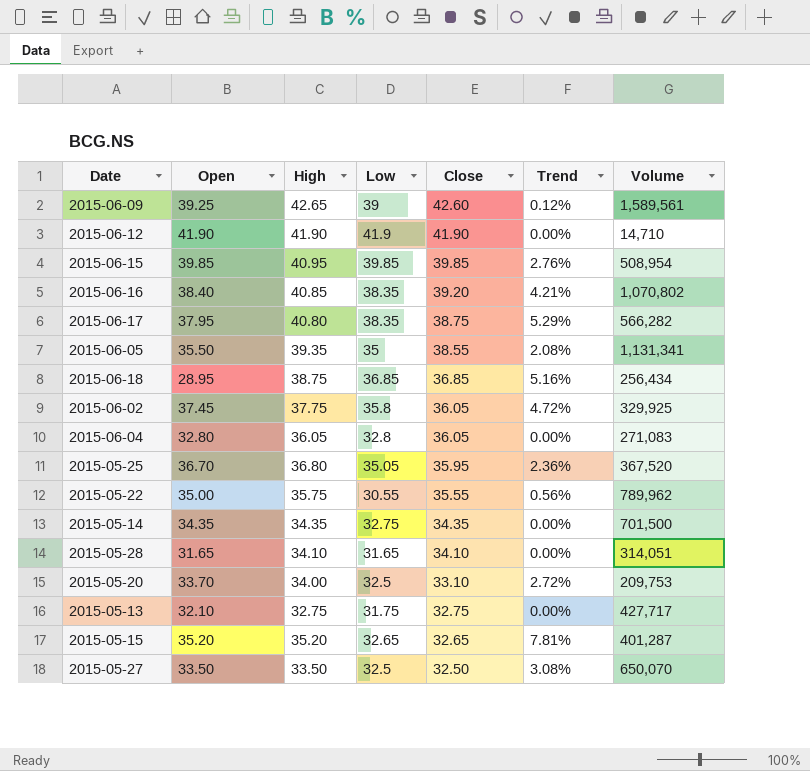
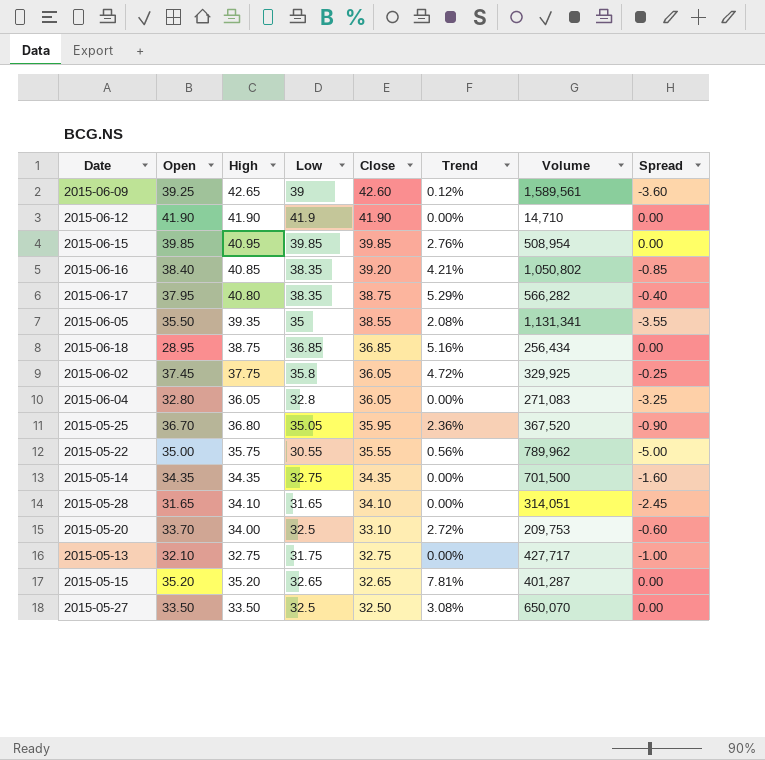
column Spread | formula: none -> [Low] - [Close]
2015-06-16 | Volume: 1,070,802 -> 1,050,802

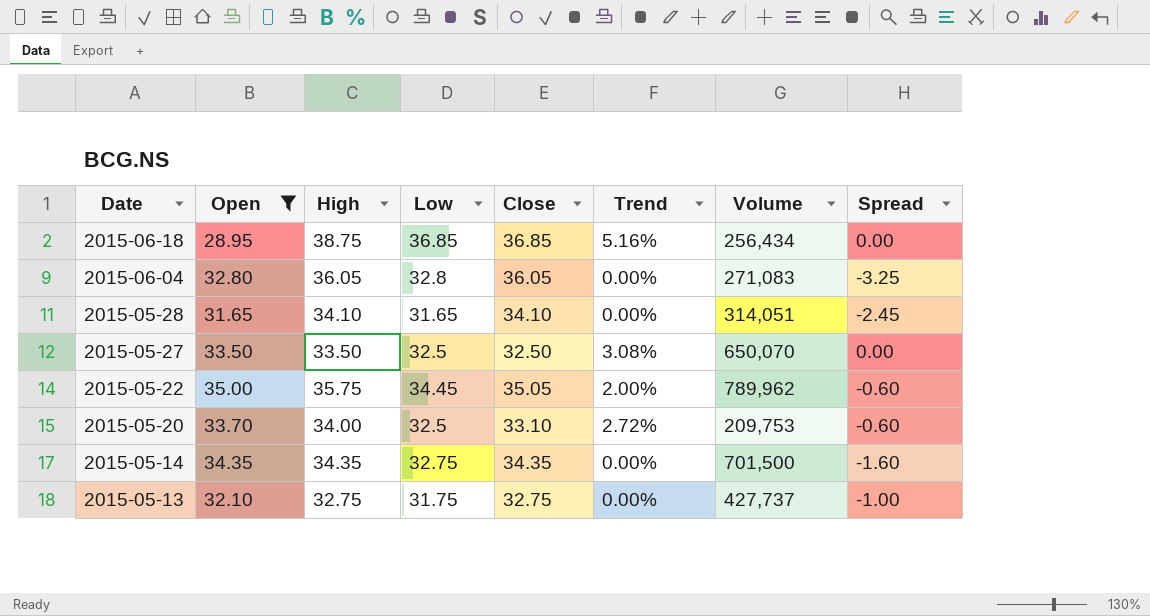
filter: none -> Open <= 35.00
row order: Close descending -> Date descending
2015-05-22 | Low: 30.55 -> 34.45
2015-05-22 | Close: 35.55 -> 35.05
2015-05-22 | Trend: 0.56% -> 2.00%
2015-05-22 | Spread: -5.00 -> -0.60
2015-05-13 | Volume: 427,717 -> 427,737

